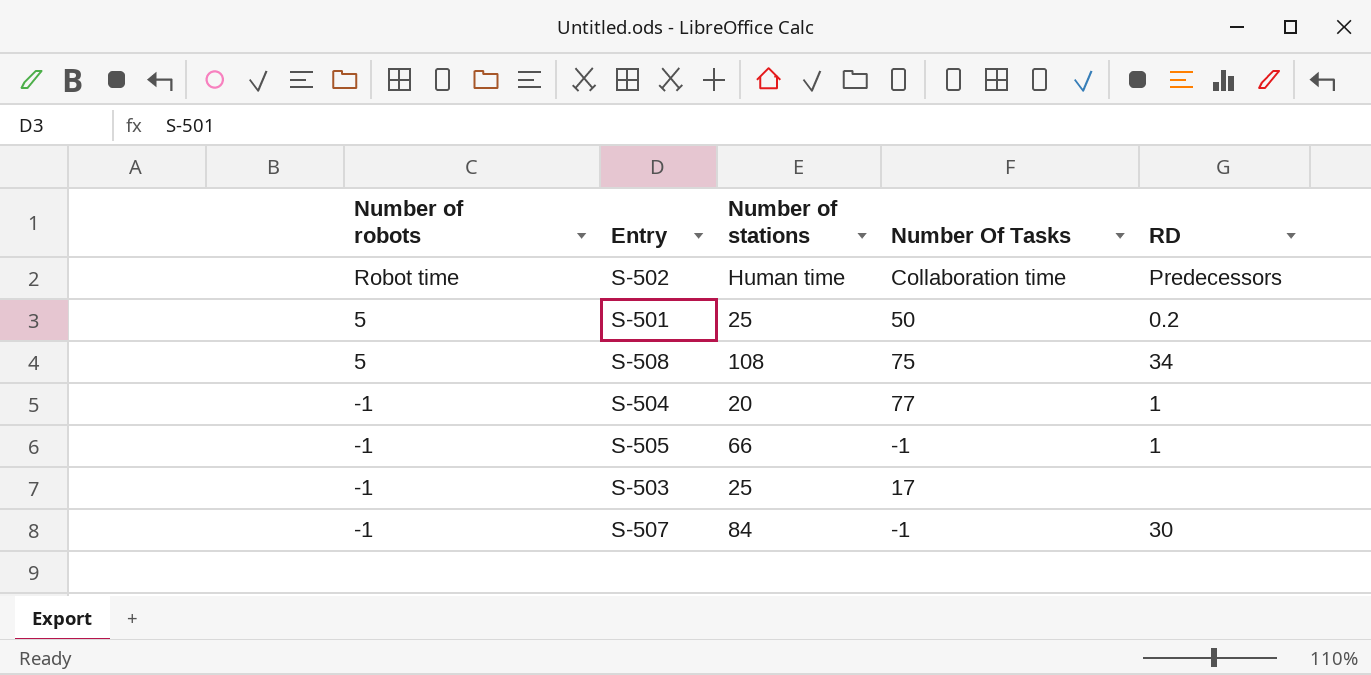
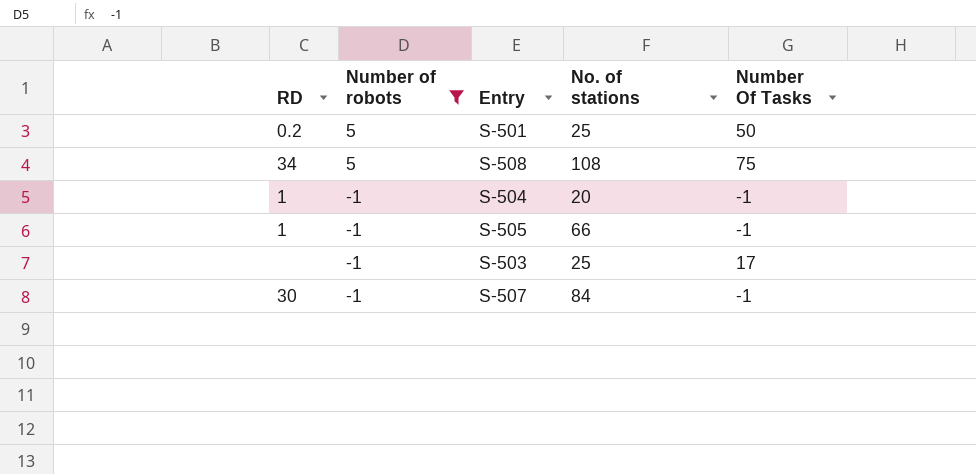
filter: none -> Number of robots != Robot time
column RD | position: 5 -> 1
column name: Number of stations -> No. of stations
S-504 | Number Of Tasks: 77 -> -1

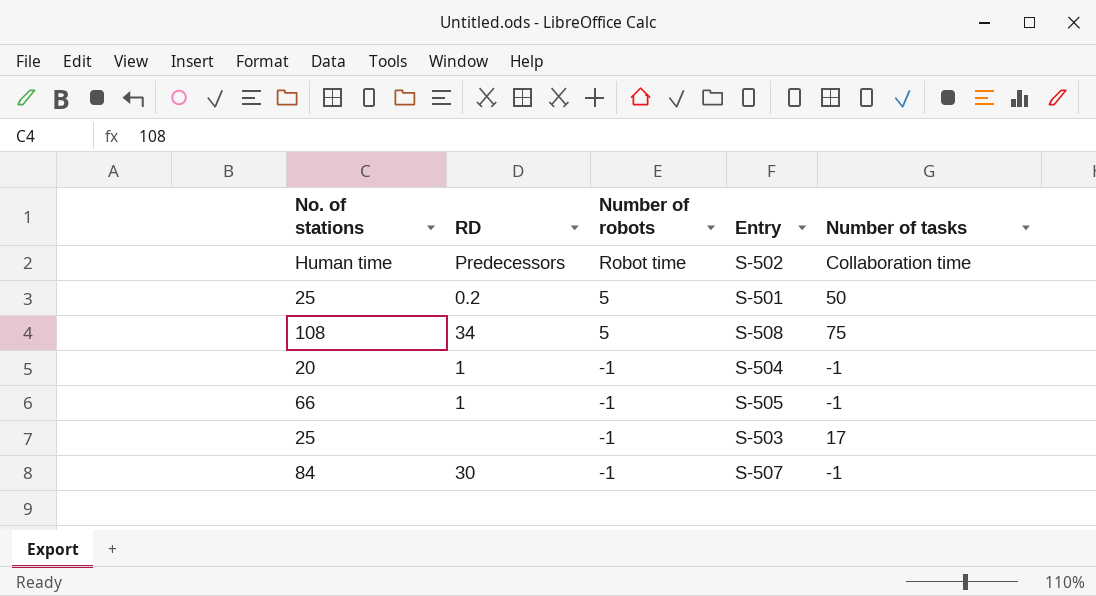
filter: Number of robots != Robot time -> none
column No. of stations | position: 4 -> 1
column name: Number Of Tasks -> Number of tasks

